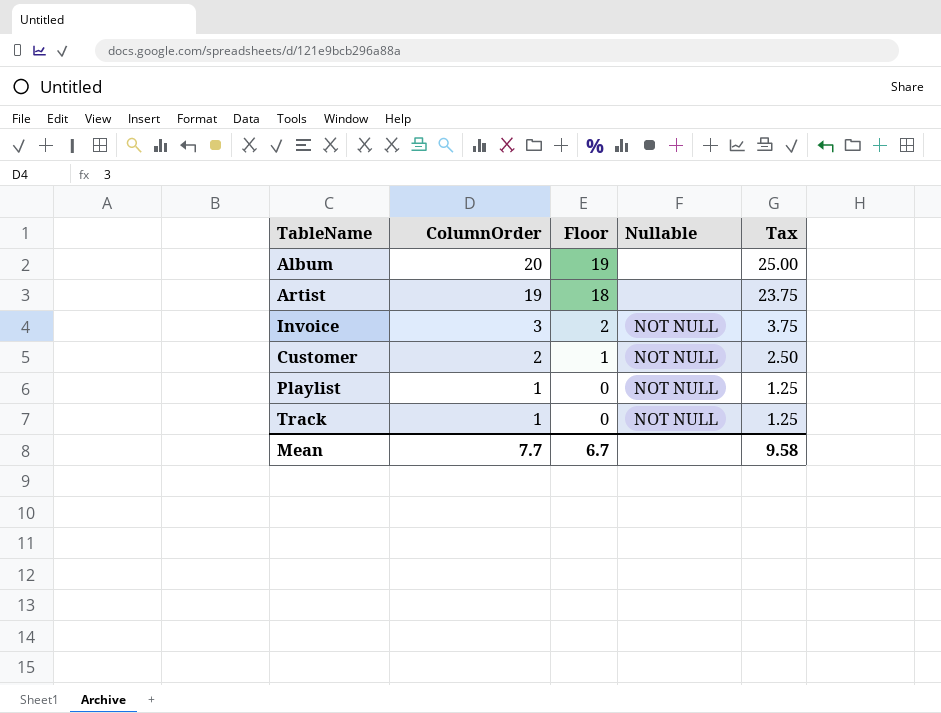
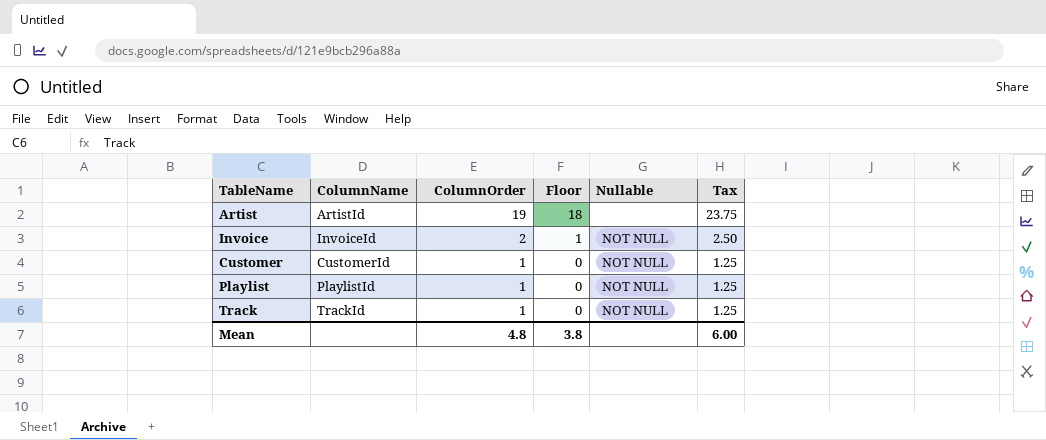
column ColumnName | position: none -> 2
row Album: 20 | 19 | none | 25.00 -> none
Invoice | ColumnOrder: 3 -> 2
Invoice | Floor: 2 -> 1
Invoice | Tax: 3.75 -> 2.50
Customer | ColumnOrder: 2 -> 1
Customer | Floor: 1 -> 0
Customer | Tax: 2.50 -> 1.25
Mean | ColumnOrder: 7.7 -> 4.8
Mean | Floor: 6.7 -> 3.8
Mean | Tax: 9.58 -> 6.00

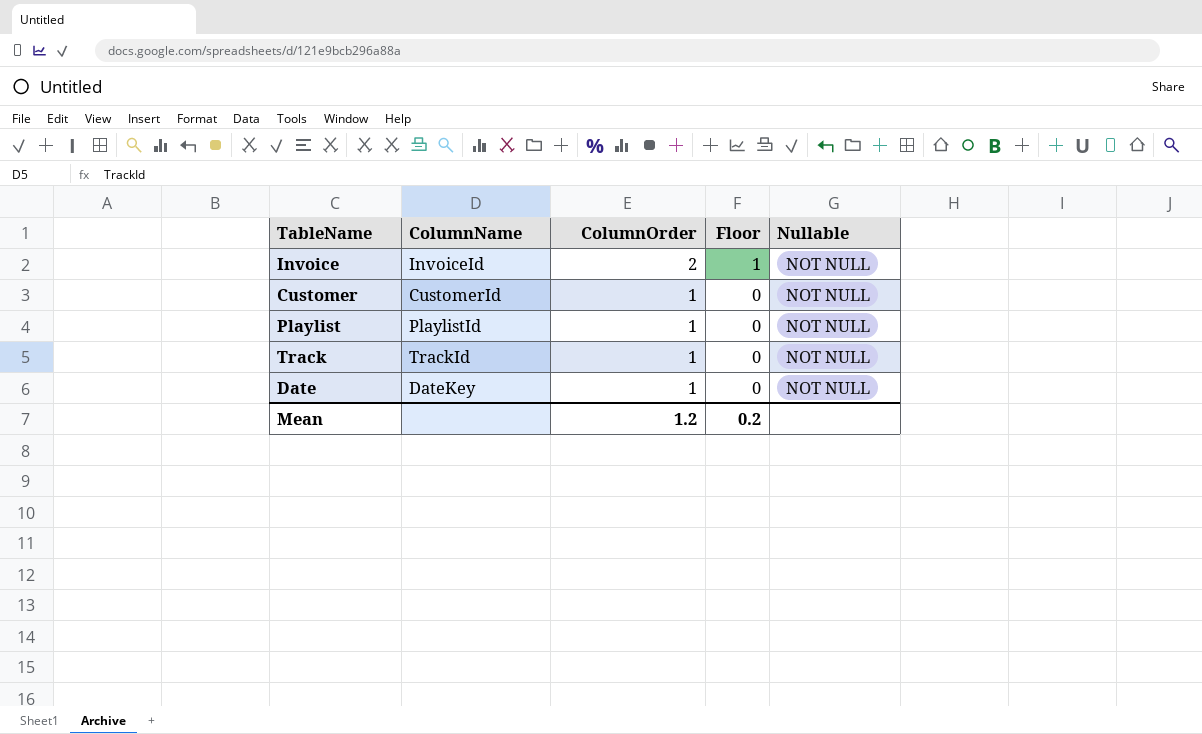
column Tax | formula: [ColumnOrder] * 1.25 -> none
row Artist: ArtistId | 19 | 18 | none | 23.75 -> none
row Date: none -> DateKey | 1 | 0 | NOT NULL
Mean | ColumnOrder: 4.8 -> 1.2
Mean | Floor: 3.8 -> 0.2

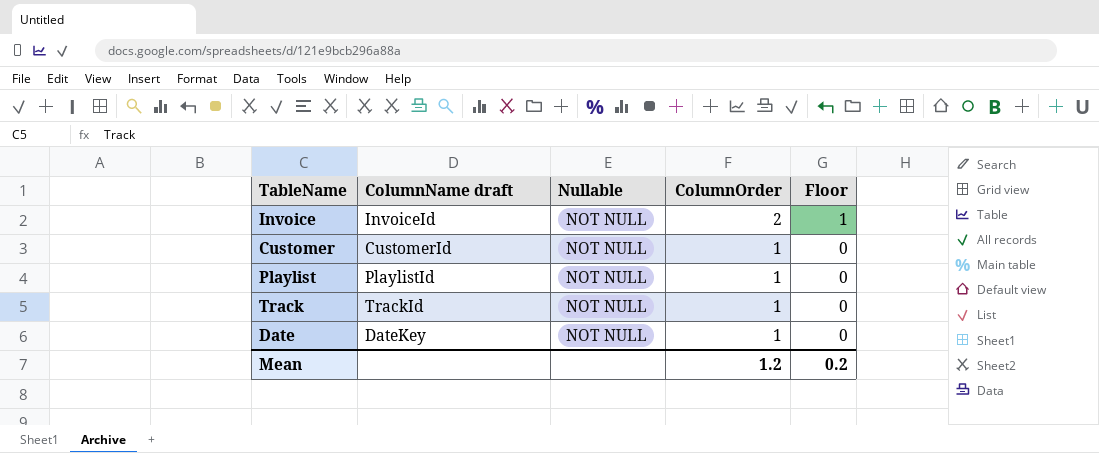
column name: ColumnName -> ColumnName draft
column Nullable | position: 5 -> 3

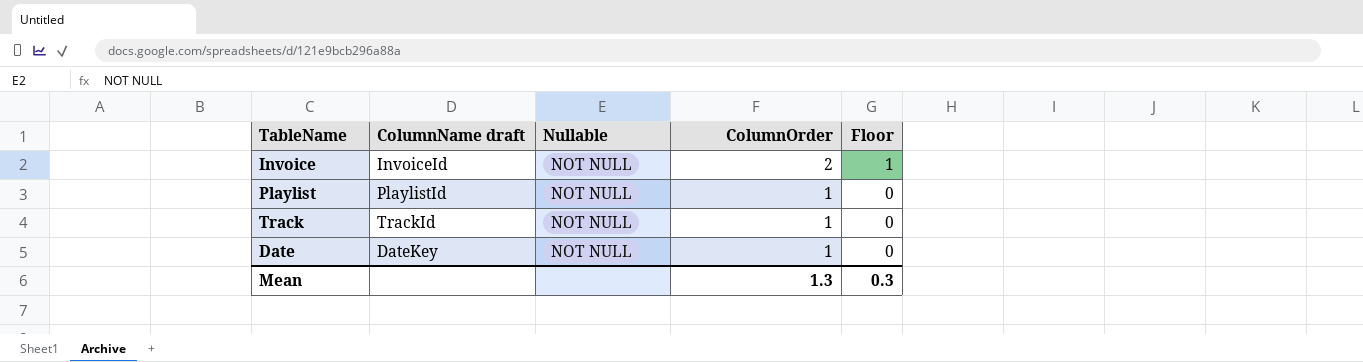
row Customer: CustomerId | NOT NULL | 1 | 0 -> none
Mean | ColumnOrder: 1.2 -> 1.3
Mean | Floor: 0.2 -> 0.3

